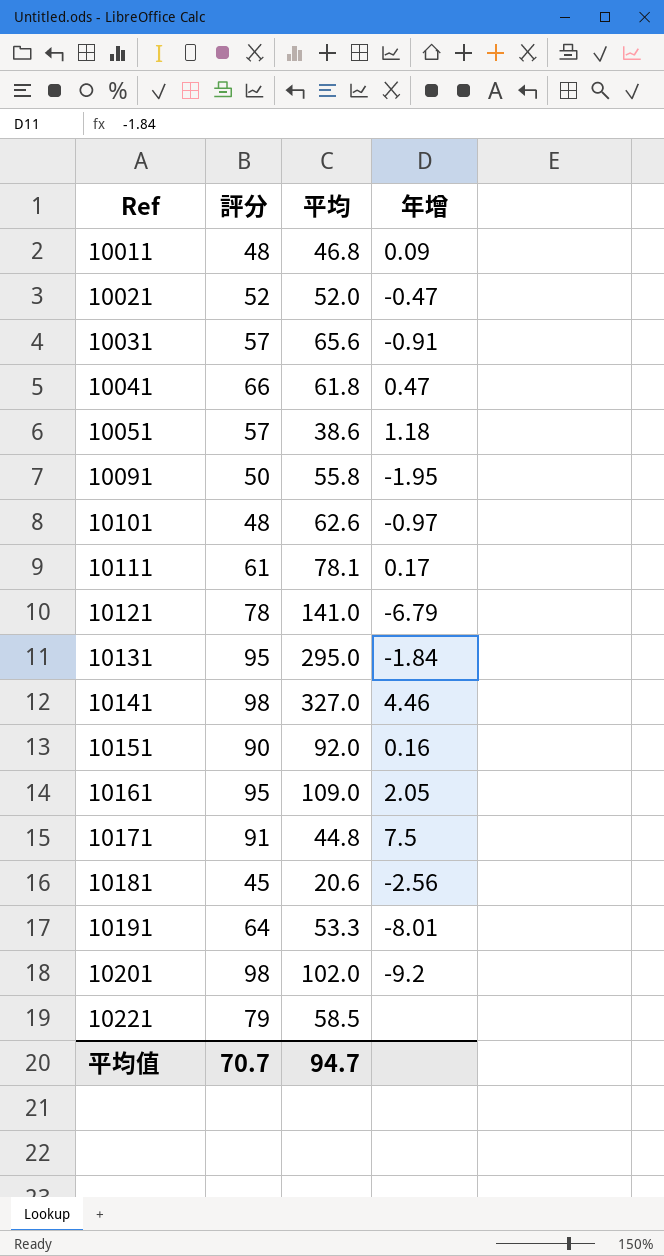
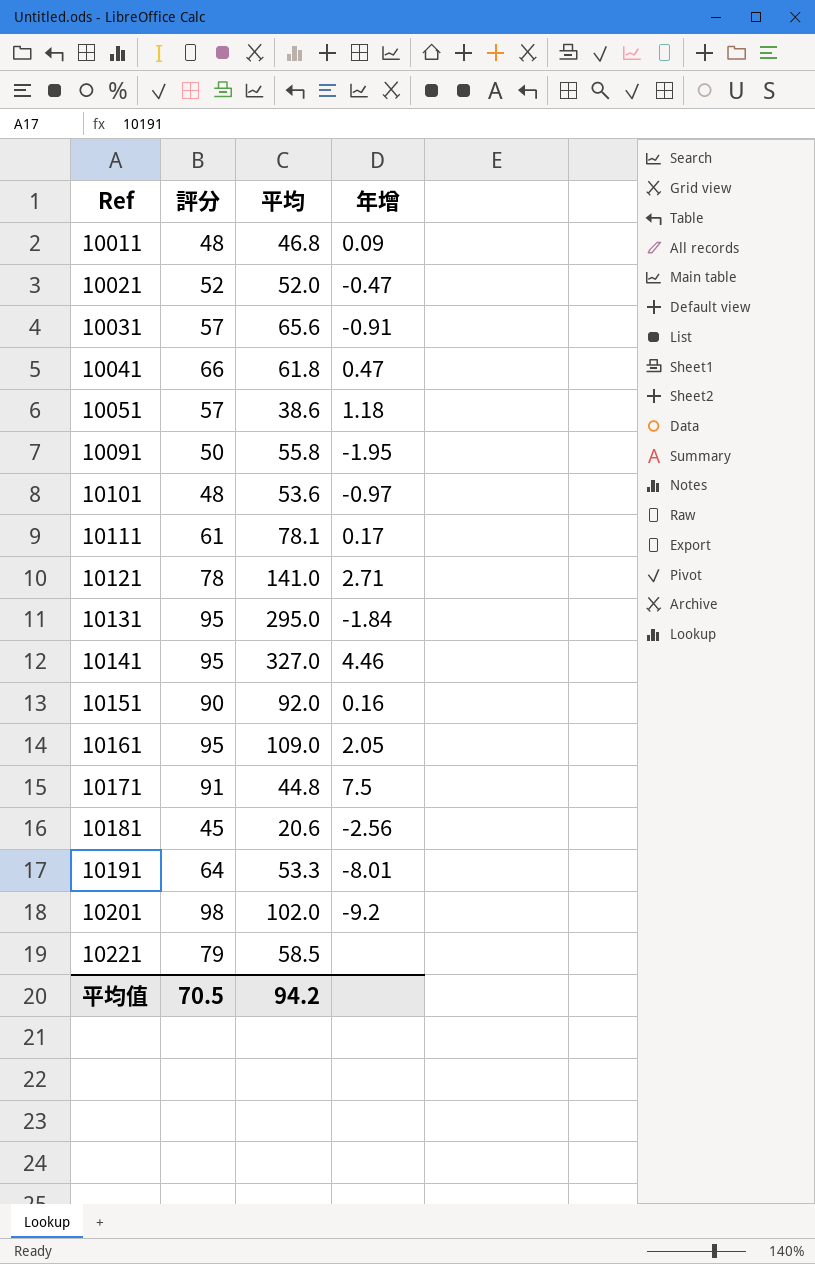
10101 | 平均: 62.6 -> 53.6
10121 | 年增: -6.79 -> 2.71
10141 | 評分: 98 -> 95
平均值 | 評分: 70.7 -> 70.5
平均值 | 平均: 94.7 -> 94.2

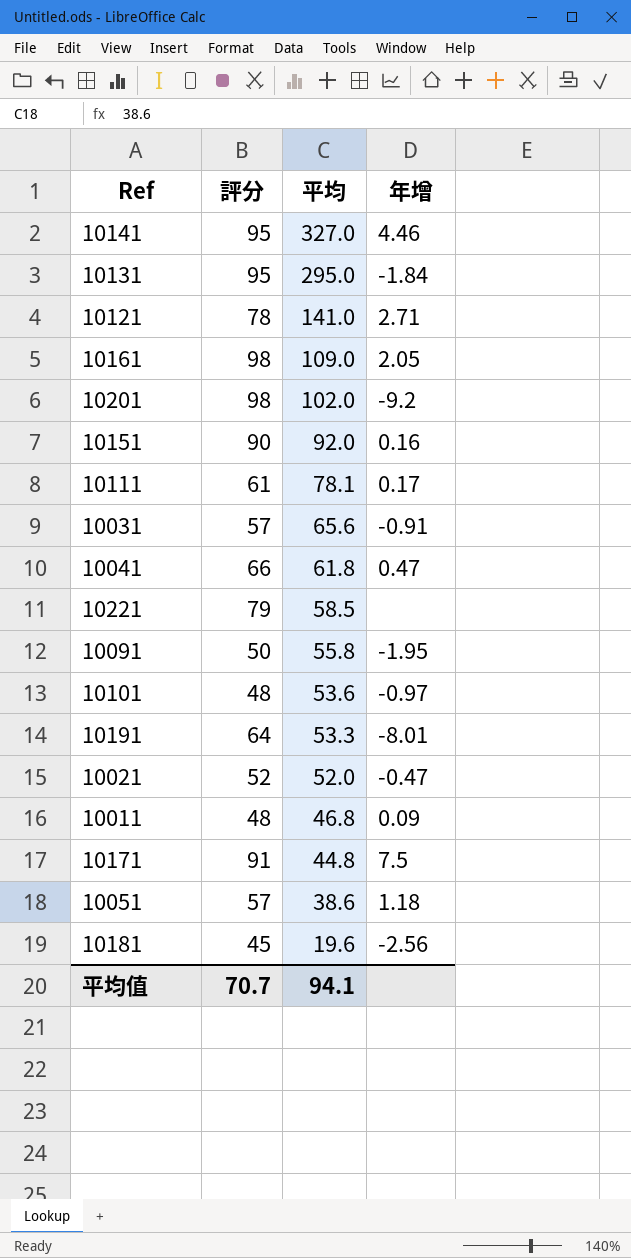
row order: Ref ascending -> 平均 descending
10161 | 評分: 95 -> 98
10181 | 平均: 20.6 -> 19.6
平均值 | 評分: 70.5 -> 70.7
平均值 | 平均: 94.2 -> 94.1

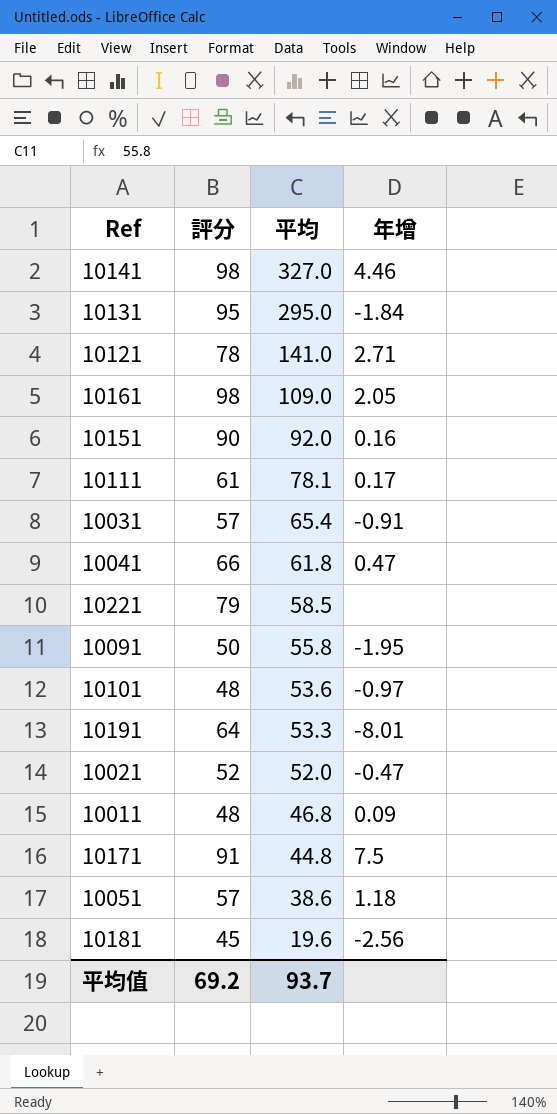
row 10201: 98 | 102.0 | -9.2 -> none
10141 | 評分: 95 -> 98
10031 | 平均: 65.6 -> 65.4
平均值 | 評分: 70.7 -> 69.2
平均值 | 平均: 94.1 -> 93.7

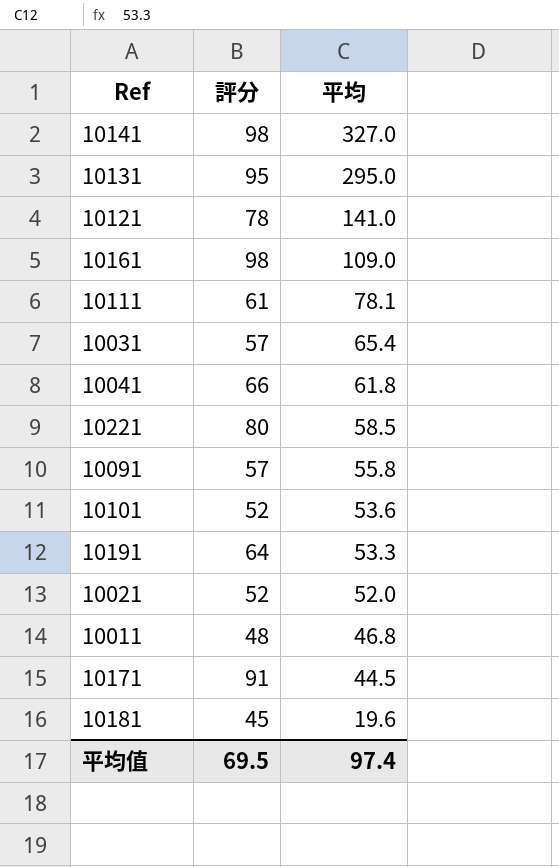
column 年增 | position: 4 -> none
row 10151: 90 | 92.0 | 0.16 -> none
row 10051: 57 | 38.6 | 1.18 -> none
10221 | 評分: 79 -> 80
10091 | 評分: 50 -> 57
10101 | 評分: 48 -> 52
10171 | 平均: 44.8 -> 44.5
平均值 | 評分: 69.2 -> 69.5
平均值 | 平均: 93.7 -> 97.4

